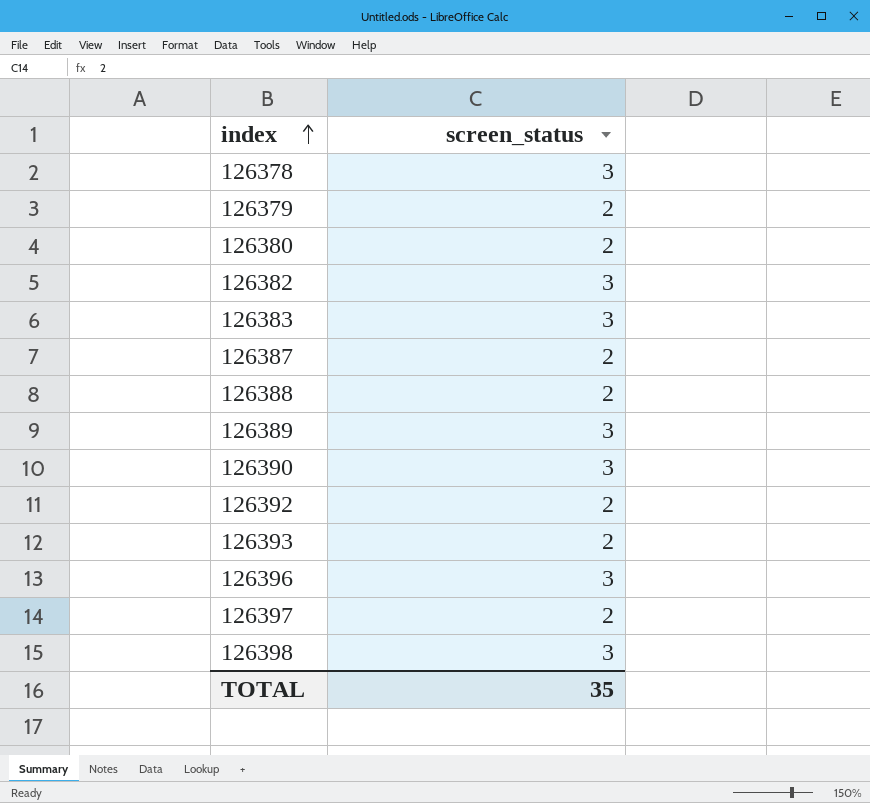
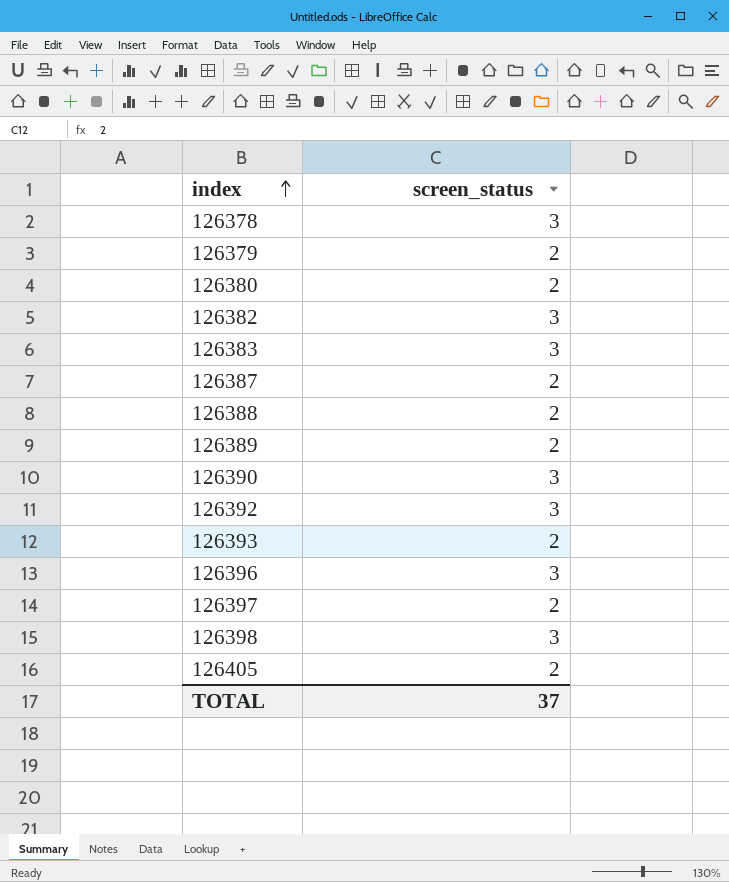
126389 | screen_status: 3 -> 2
126392 | screen_status: 2 -> 3
row 126405: none -> 2
TOTAL | screen_status: 35 -> 37

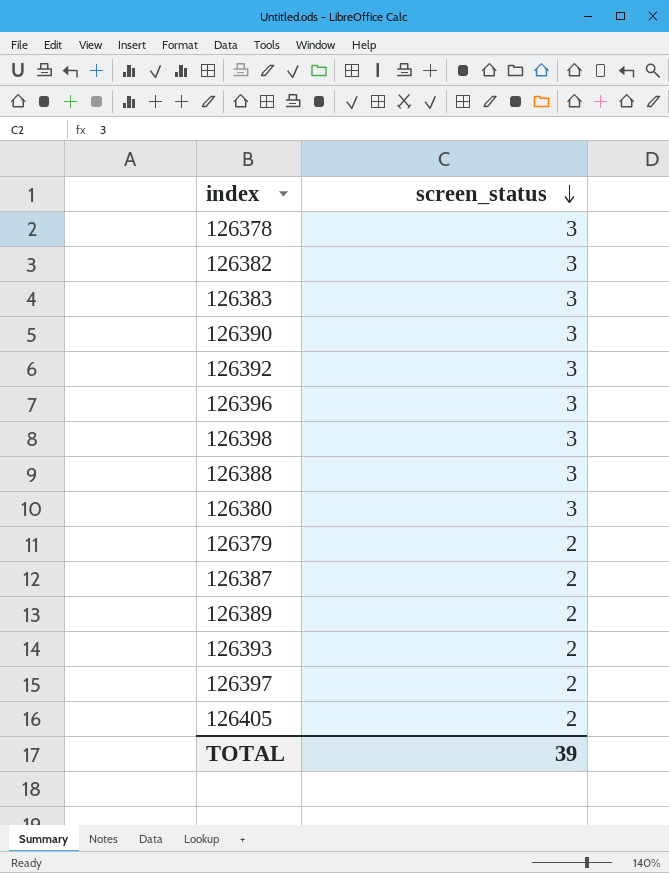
row order: index ascending -> screen_status descending
126388 | screen_status: 2 -> 3
126380 | screen_status: 2 -> 3
TOTAL | screen_status: 37 -> 39

